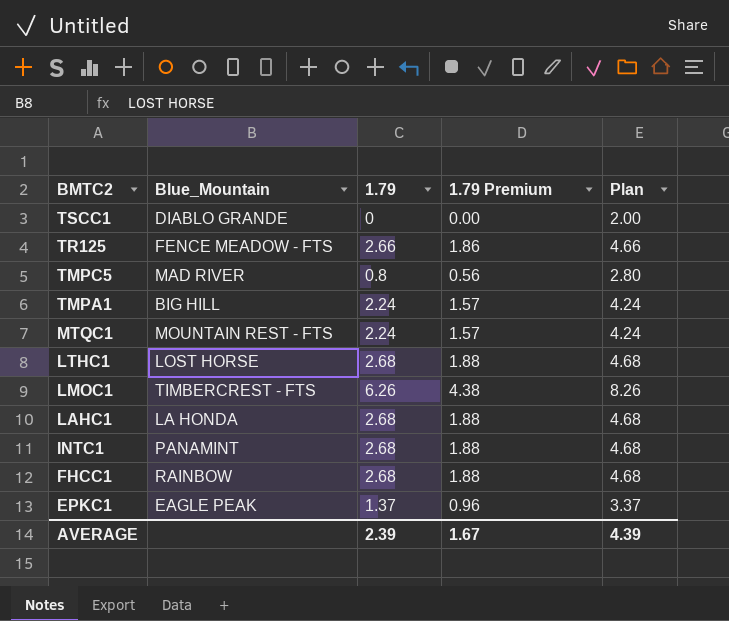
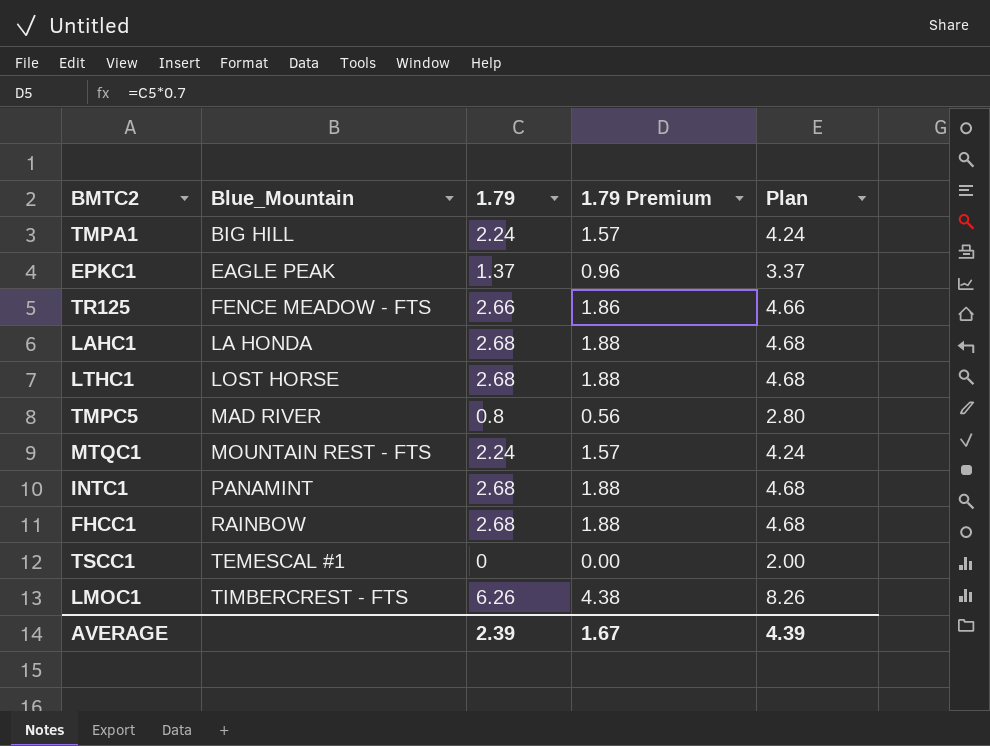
row order: BMTC2 descending -> Blue_Mountain ascending
TSCC1 | Blue_Mountain: DIABLO GRANDE -> TEMESCAL #1

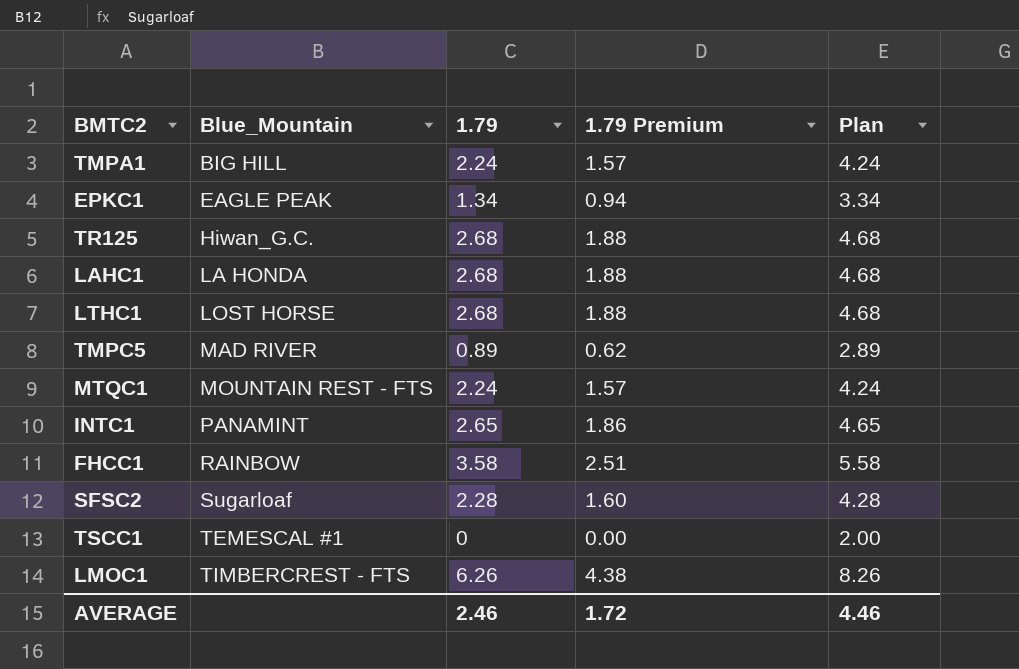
EPKC1 | 1.79: 1.37 -> 1.34
EPKC1 | 1.79 Premium: 0.96 -> 0.94
EPKC1 | Plan: 3.37 -> 3.34
TR125 | Blue_Mountain: FENCE MEADOW - FTS -> Hiwan_G.C.
TR125 | 1.79: 2.66 -> 2.68
TR125 | 1.79 Premium: 1.86 -> 1.88
TR125 | Plan: 4.66 -> 4.68
TMPC5 | 1.79: 0.8 -> 0.89
TMPC5 | 1.79 Premium: 0.56 -> 0.62
TMPC5 | Plan: 2.80 -> 2.89
INTC1 | 1.79: 2.68 -> 2.65
INTC1 | 1.79 Premium: 1.88 -> 1.86
INTC1 | Plan: 4.68 -> 4.65
FHCC1 | 1.79: 2.68 -> 3.58
FHCC1 | 1.79 Premium: 1.88 -> 2.51
FHCC1 | Plan: 4.68 -> 5.58
row SFSC2: none -> Sugarloaf | 2.28 | 1.60 | 4.28
AVERAGE | 1.79: 2.39 -> 2.46
AVERAGE | 1.79 Premium: 1.67 -> 1.72
AVERAGE | Plan: 4.39 -> 4.46

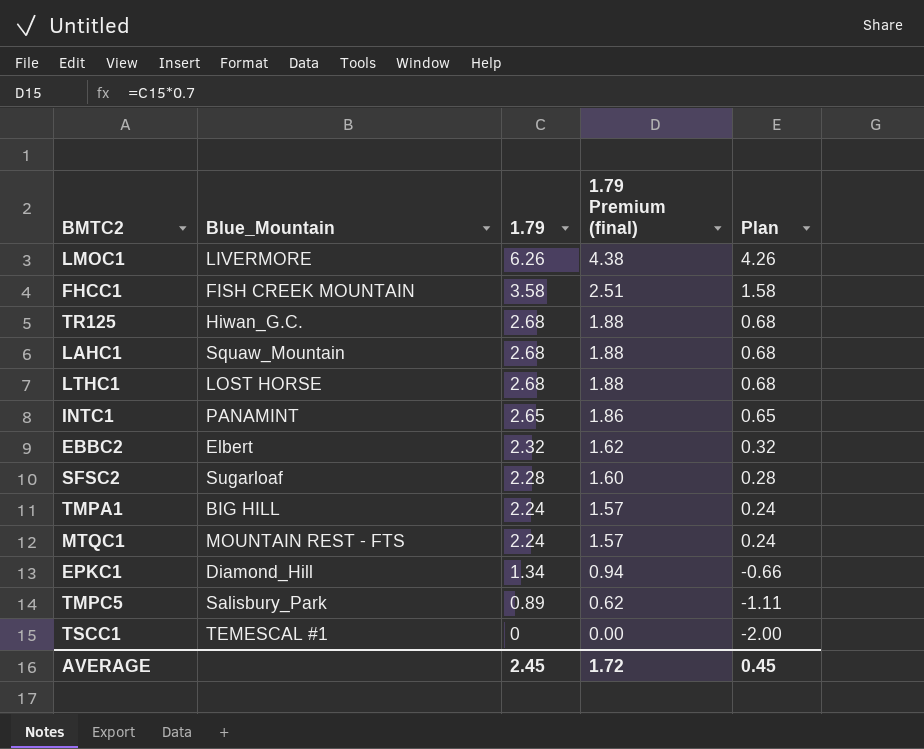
row order: Blue_Mountain ascending -> 1.79 descending
column name: 1.79 Premium -> 1.79 Premium (final)
column Plan | formula: [1.79] + 2 -> [1.79] - 2
LMOC1 | Blue_Mountain: TIMBERCREST - FTS -> LIVERMORE
FHCC1 | Blue_Mountain: RAINBOW -> FISH CREEK MOUNTAIN
LAHC1 | Blue_Mountain: LA HONDA -> Squaw_Mountain
row EBBC2: none -> Elbert | 2.32 | 1.62 | 0.32
EPKC1 | Blue_Mountain: EAGLE PEAK -> Diamond_Hill
TMPC5 | Blue_Mountain: MAD RIVER -> Salisbury_Park
AVERAGE | 1.79: 2.46 -> 2.45
AVERAGE | Plan: 4.46 -> 0.45

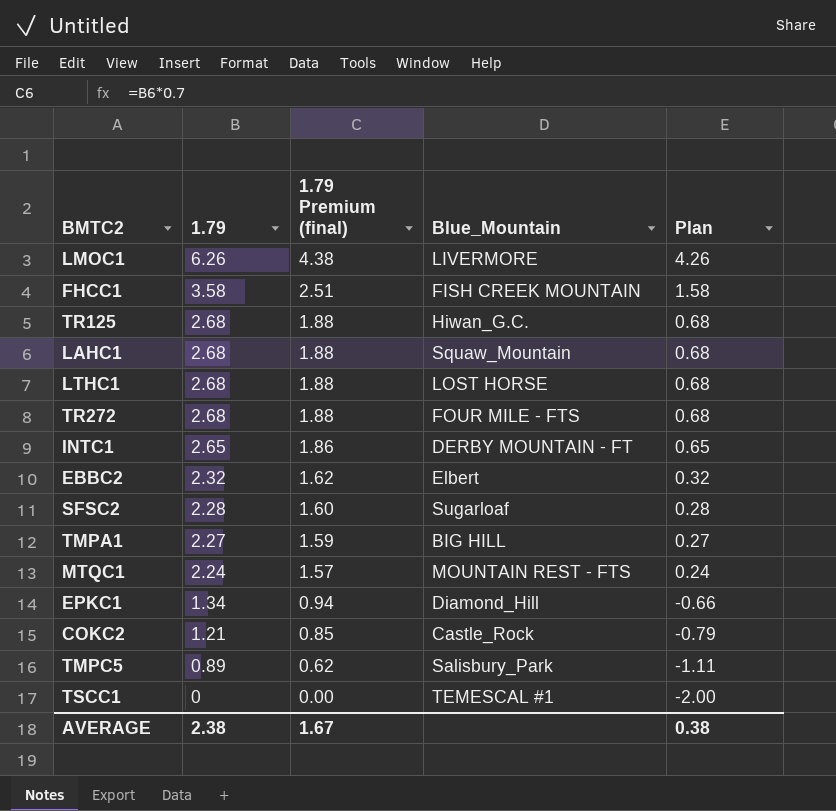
column Blue_Mountain | position: 2 -> 4
row TR272: none -> 2.68 | 1.88 | FOUR MILE - FTS | 0.68
INTC1 | Blue_Mountain: PANAMINT -> DERBY MOUNTAIN - FT
TMPA1 | 1.79: 2.24 -> 2.27
TMPA1 | 1.79 Premium (final): 1.57 -> 1.59
TMPA1 | Plan: 0.24 -> 0.27
row COKC2: none -> 1.21 | 0.85 | Castle_Rock | -0.79
AVERAGE | 1.79: 2.45 -> 2.38
AVERAGE | 1.79 Premium (final): 1.72 -> 1.67
AVERAGE | Plan: 0.45 -> 0.38

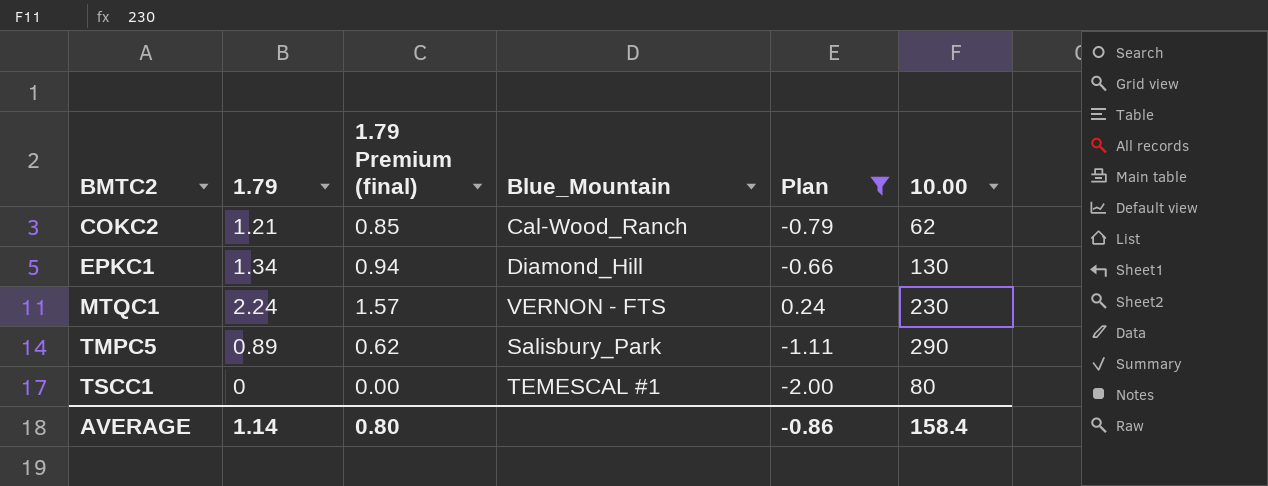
filter: none -> Plan <= 0.24
row order: 1.79 descending -> BMTC2 ascending
column 10.00 | position: none -> 6
COKC2 | Blue_Mountain: Castle_Rock -> Cal-Wood_Ranch
MTQC1 | Blue_Mountain: MOUNTAIN REST - FTS -> VERNON - FTS
AVERAGE | 1.79: 2.38 -> 1.14
AVERAGE | 1.79 Premium (final): 1.67 -> 0.80
AVERAGE | Plan: 0.38 -> -0.86

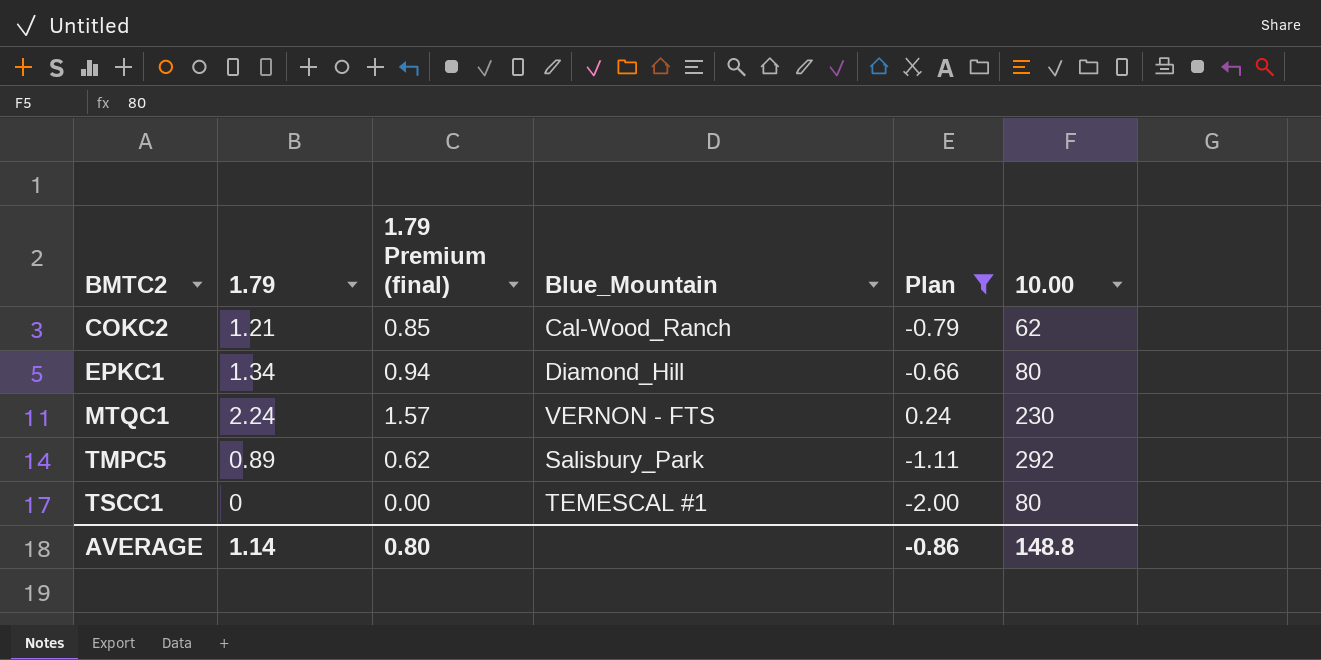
EPKC1 | 10.00: 130 -> 80
TMPC5 | 10.00: 290 -> 292
AVERAGE | 10.00: 158.4 -> 148.8

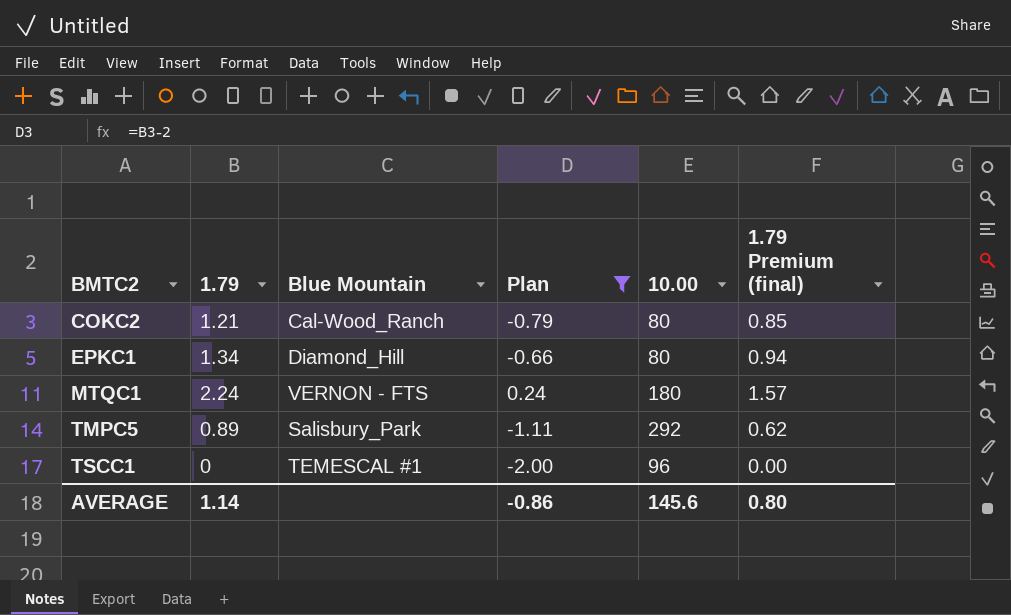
column name: Blue_Mountain -> Blue Mountain
column 1.79 Premium (final) | position: 3 -> 6
COKC2 | 10.00: 62 -> 80
MTQC1 | 10.00: 230 -> 180
TSCC1 | 10.00: 80 -> 96
AVERAGE | 10.00: 148.8 -> 145.6

